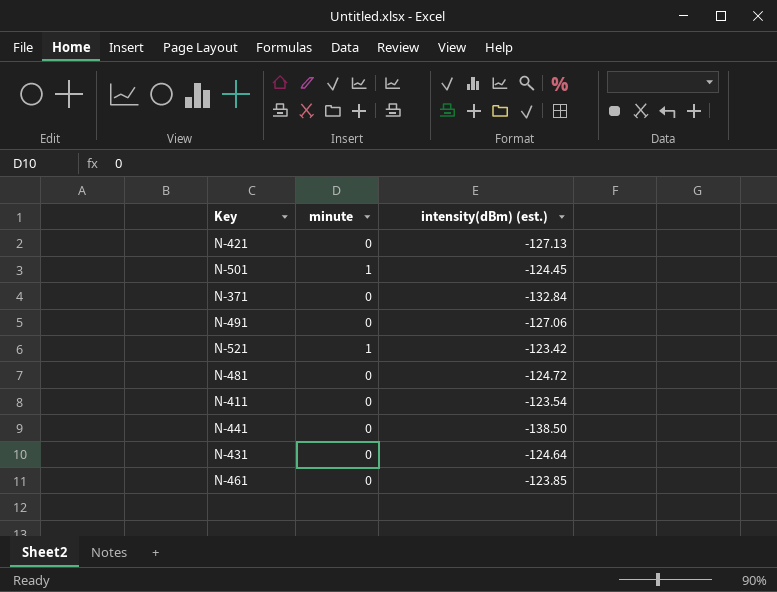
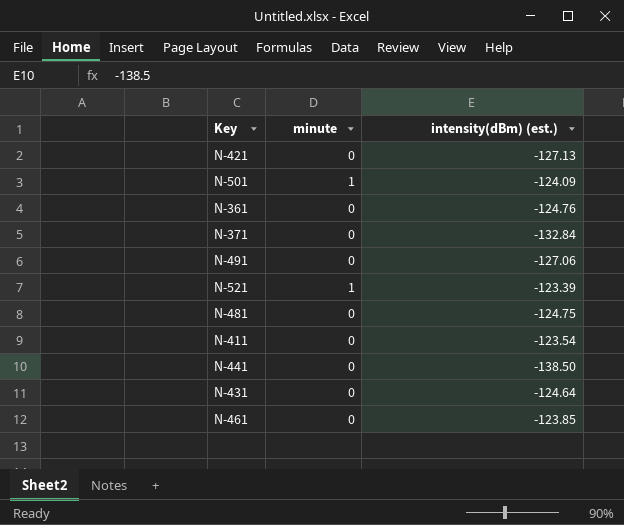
N-501 | intensity(dBm) (est.): -124.45 -> -124.09
row N-361: none -> 0 | -124.76
N-521 | intensity(dBm) (est.): -123.42 -> -123.39
N-481 | intensity(dBm) (est.): -124.72 -> -124.75

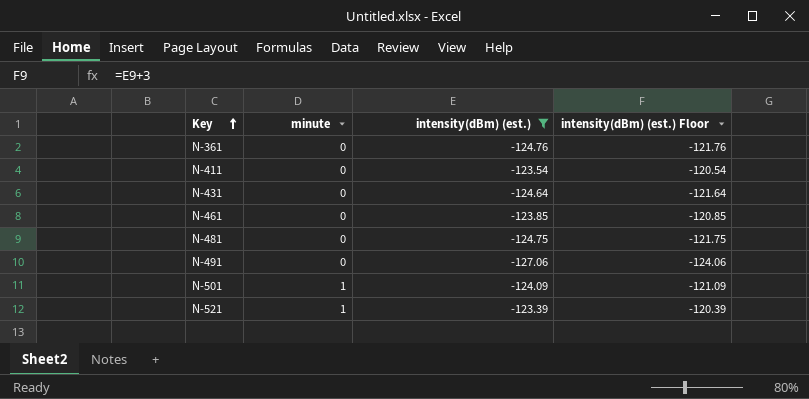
filter: none -> intensity(dBm) (est.) >= -127.06
row order: none -> Key ascending
column intensity(dBm) (est.) Floor | formula: none -> [intensity(dBm) (est.)] + 3

